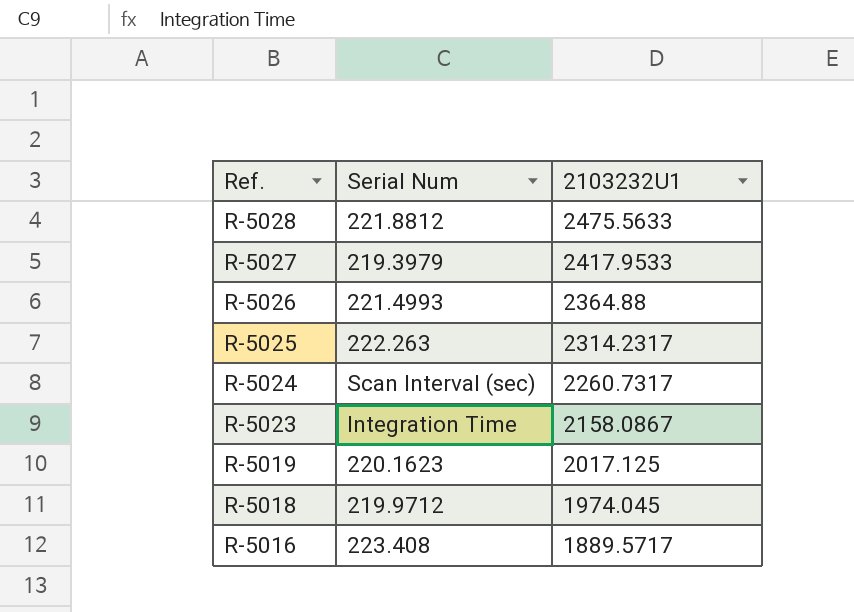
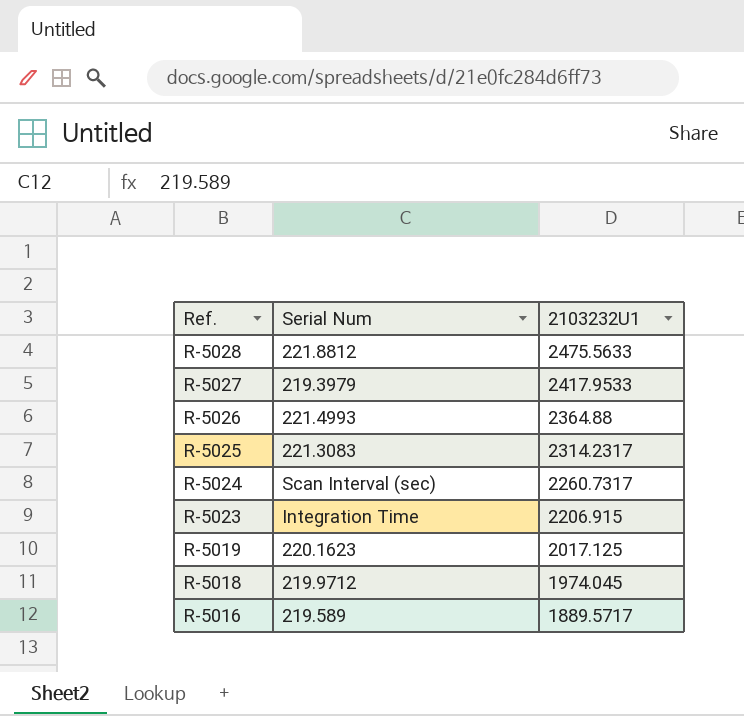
R-5025 | Serial Num: 222.263 -> 221.3083
R-5023 | 2103232U1: 2158.0867 -> 2206.915
R-5016 | Serial Num: 223.408 -> 219.589

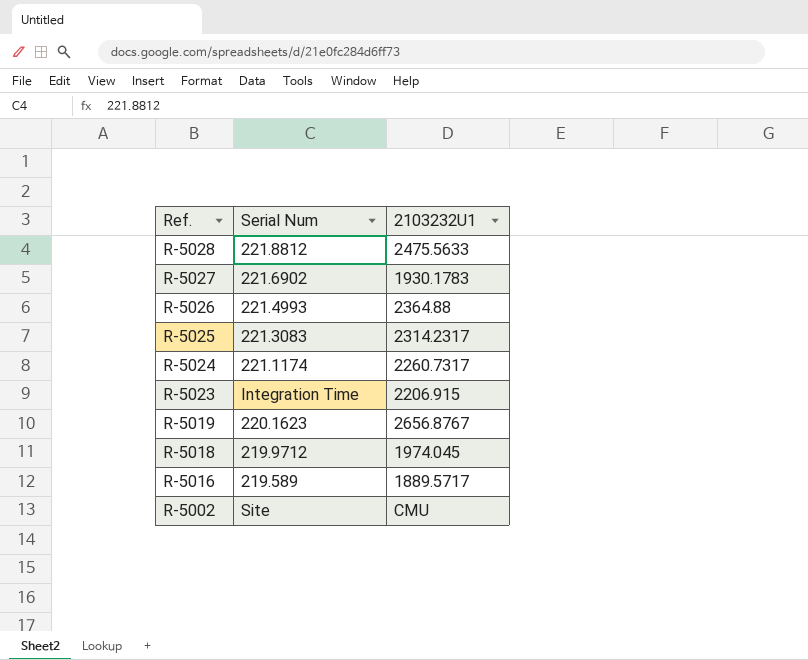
R-5027 | Serial Num: 219.3979 -> 221.6902
R-5027 | 2103232U1: 2417.9533 -> 1930.1783
R-5024 | Serial Num: Scan Interval (sec) -> 221.1174
R-5019 | 2103232U1: 2017.125 -> 2656.8767
row R-5002: none -> Site | CMU

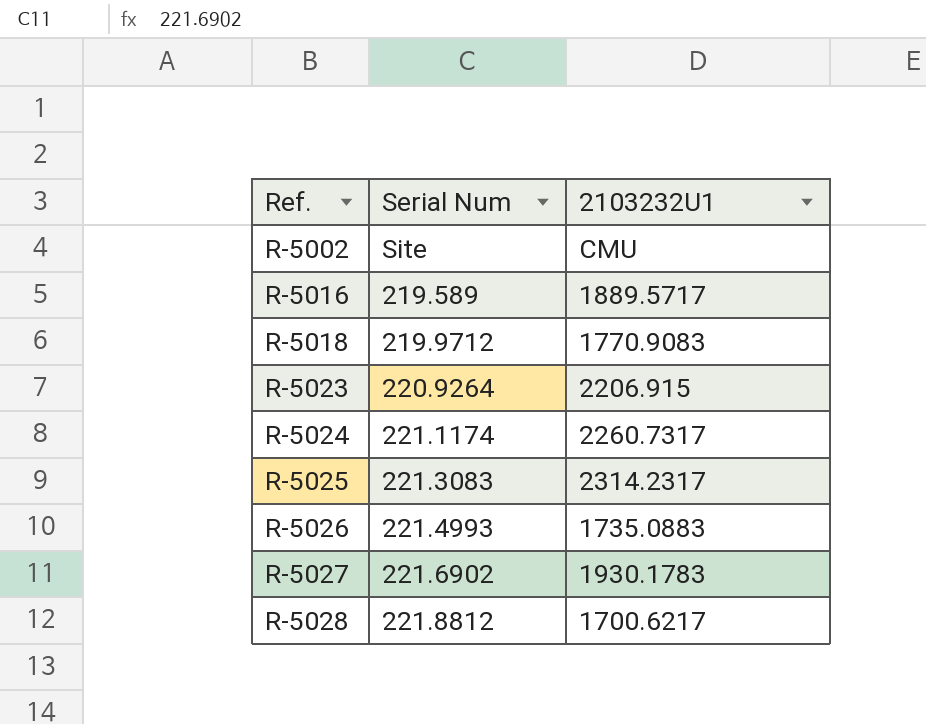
row order: Ref. descending -> Ref. ascending
row R-5019: 220.1623 | 2656.8767 -> none
R-5018 | 2103232U1: 1974.045 -> 1770.9083
R-5023 | Serial Num: Integration Time -> 220.9264
R-5026 | 2103232U1: 2364.88 -> 1735.0883
R-5028 | 2103232U1: 2475.5633 -> 1700.6217

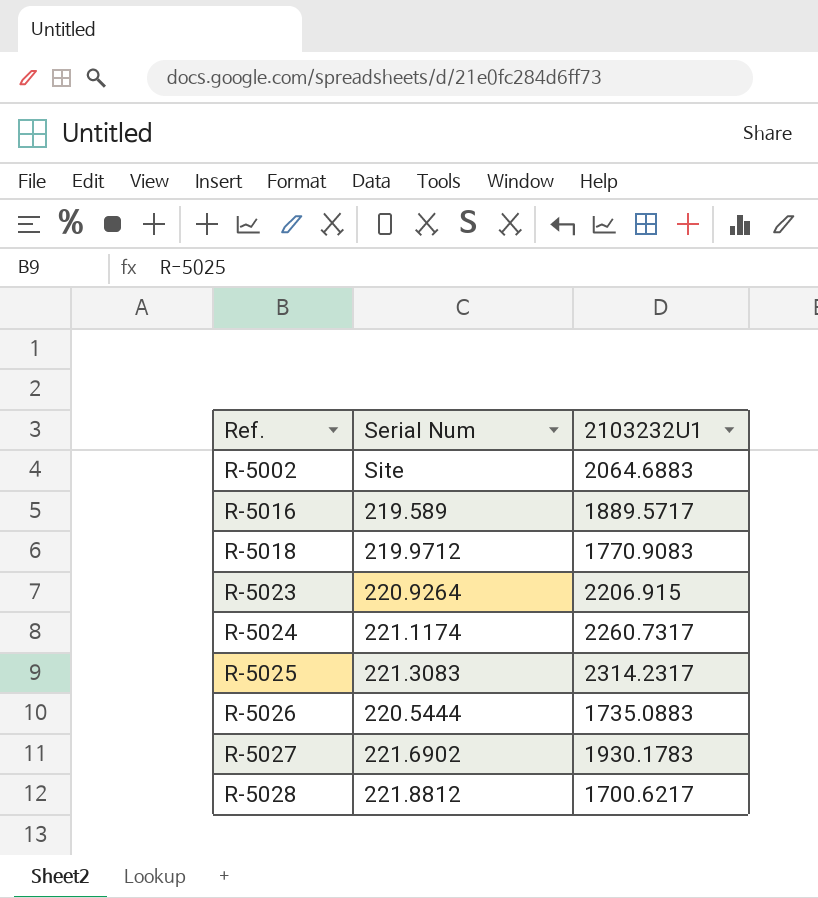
R-5002 | 2103232U1: CMU -> 2064.6883
R-5026 | Serial Num: 221.4993 -> 220.5444

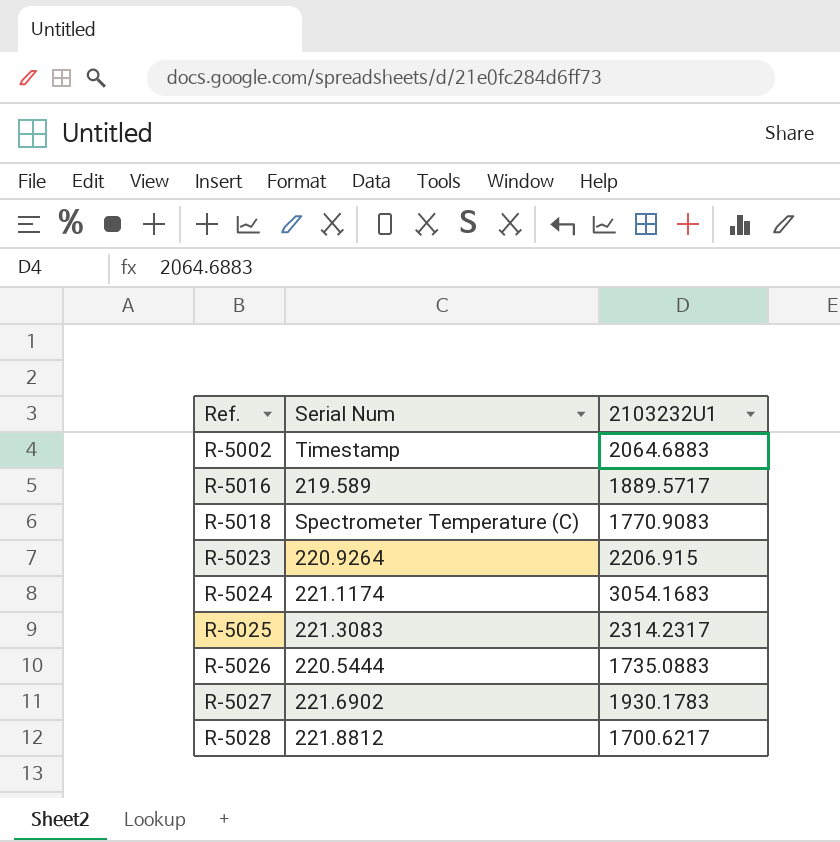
R-5002 | Serial Num: Site -> Timestamp
R-5018 | Serial Num: 219.9712 -> Spectrometer Temperature (C)
R-5024 | 2103232U1: 2260.7317 -> 3054.1683

